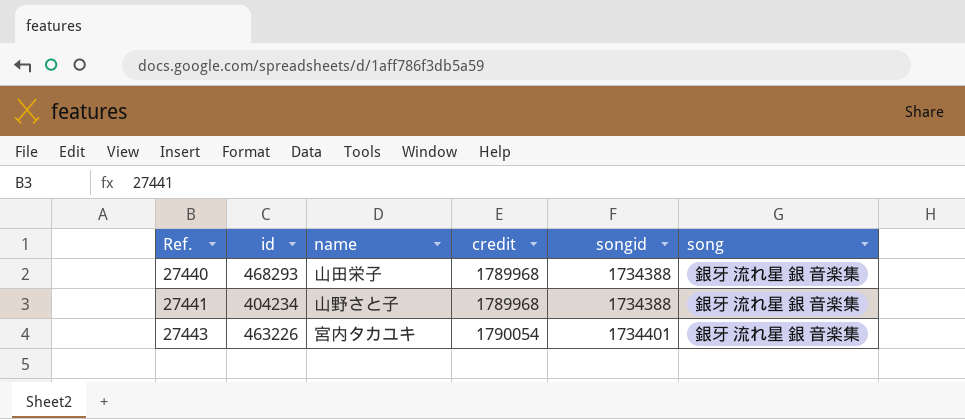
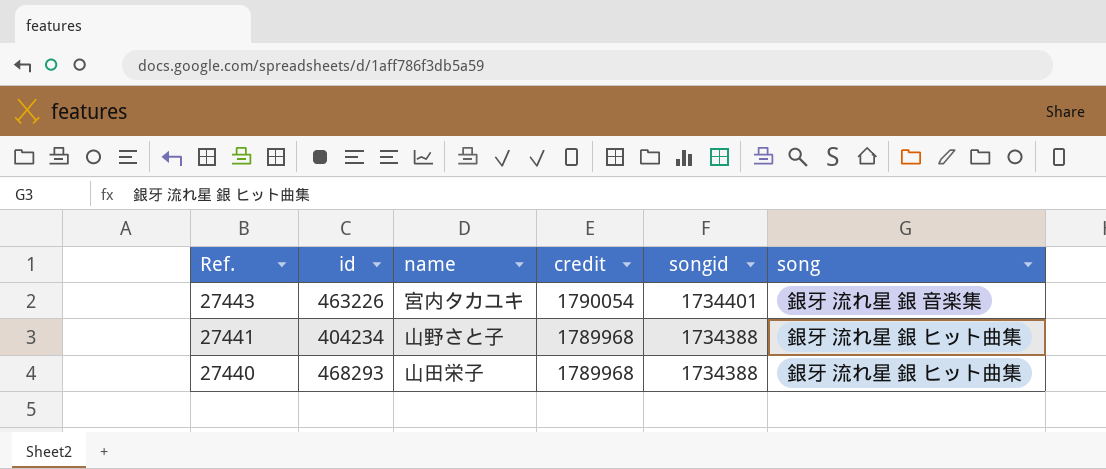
row order: Ref. ascending -> Ref. descending
27441 | song: 銀牙 流れ星 銀 音楽集 -> 銀牙 流れ星 銀 ヒット曲集
27440 | song: 銀牙 流れ星 銀 音楽集 -> 銀牙 流れ星 銀 ヒット曲集

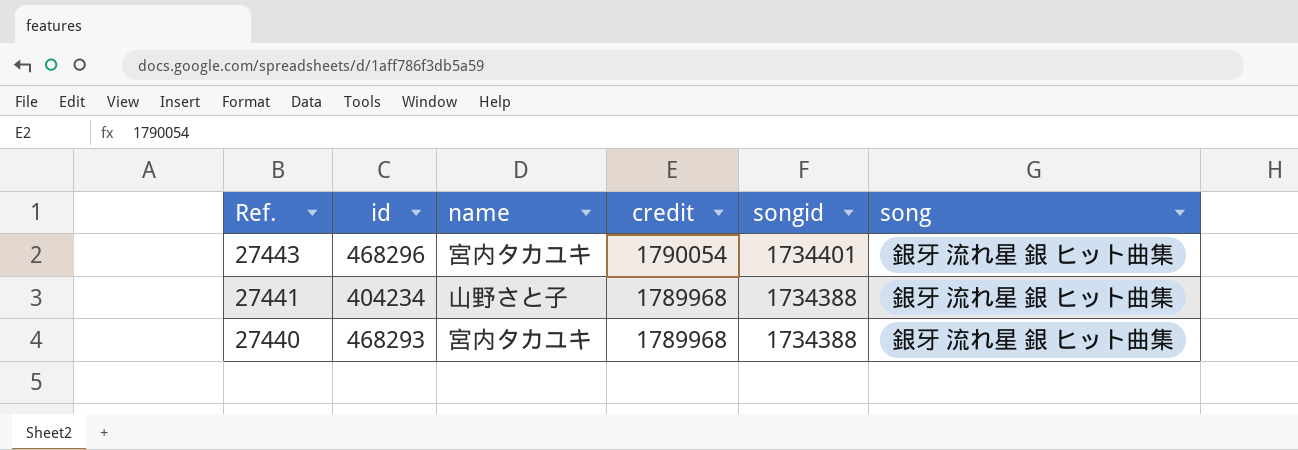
27443 | id: 463226 -> 468296
27443 | song: 銀牙 流れ星 銀 音楽集 -> 銀牙 流れ星 銀 ヒット曲集
27440 | name: 山田栄子 -> 宮内タカユキ

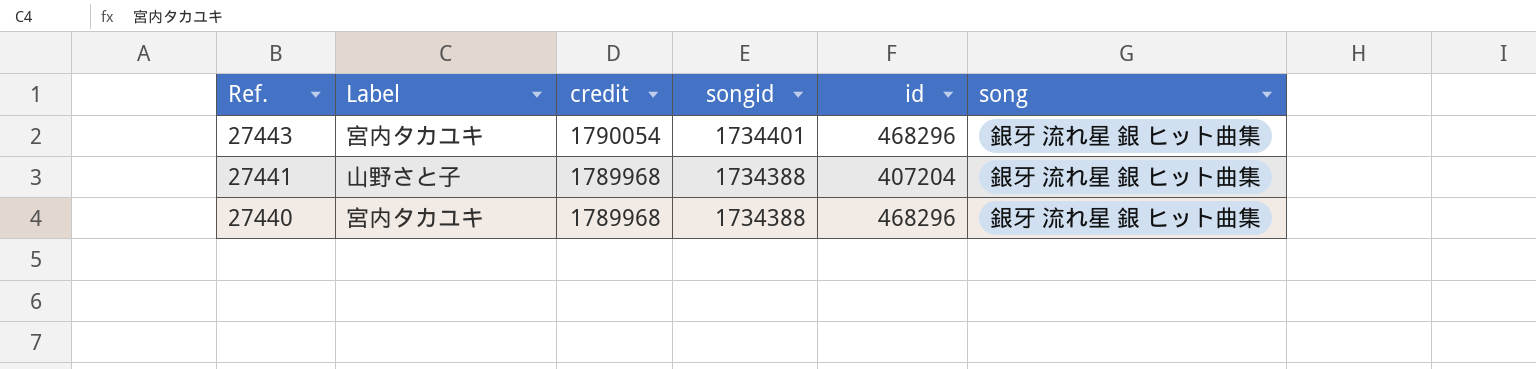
column name: name -> Label
column id | position: 2 -> 5
27441 | id: 404234 -> 407204
27440 | id: 468293 -> 468296

